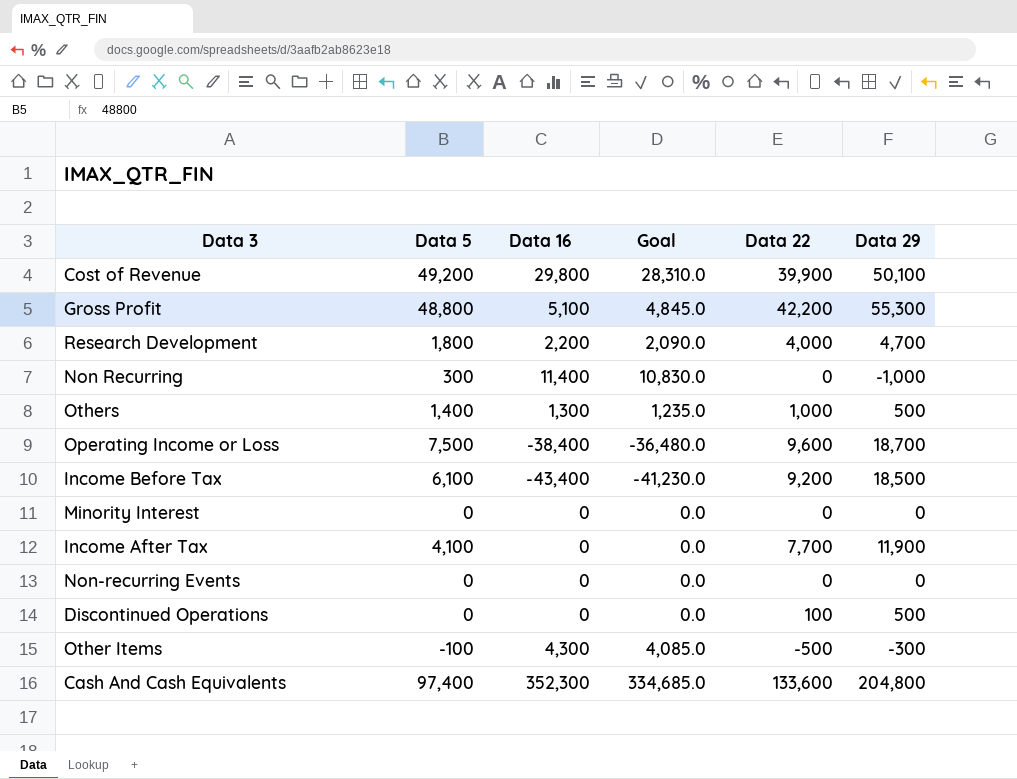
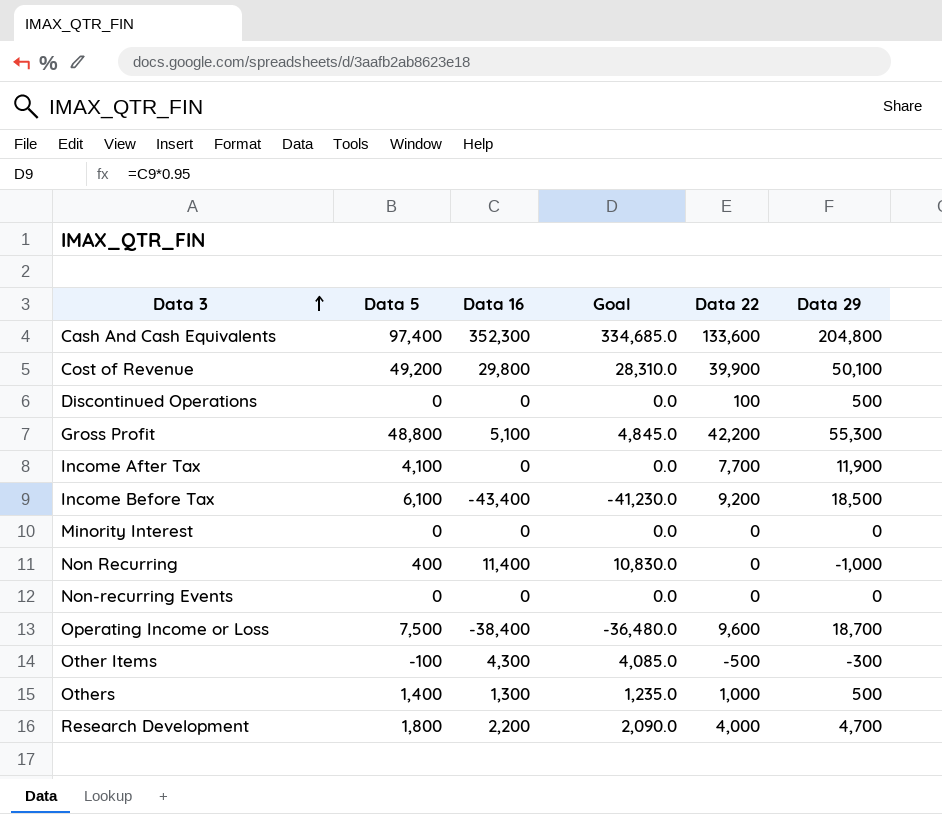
row order: none -> Data 3 ascending
Non Recurring | Data 5: 300 -> 400

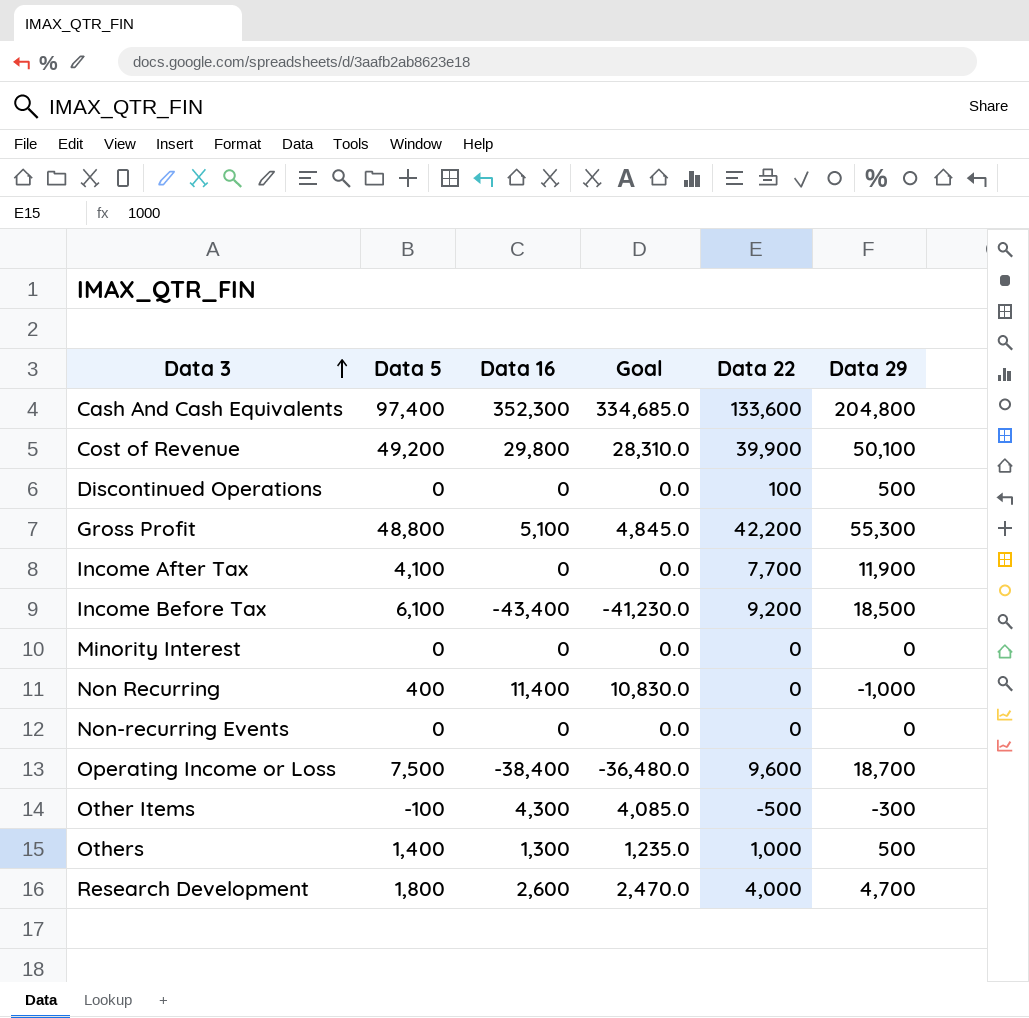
Research Development | Data 16: 2,200 -> 2,600
Research Development | Goal: 2,090.0 -> 2,470.0

